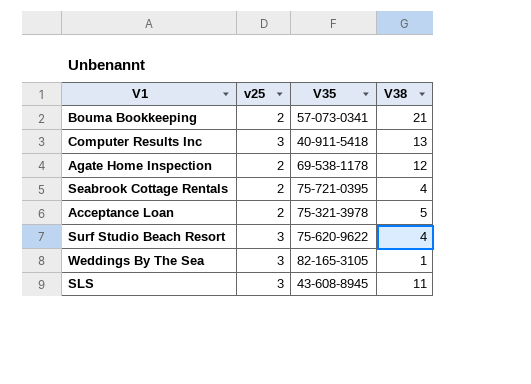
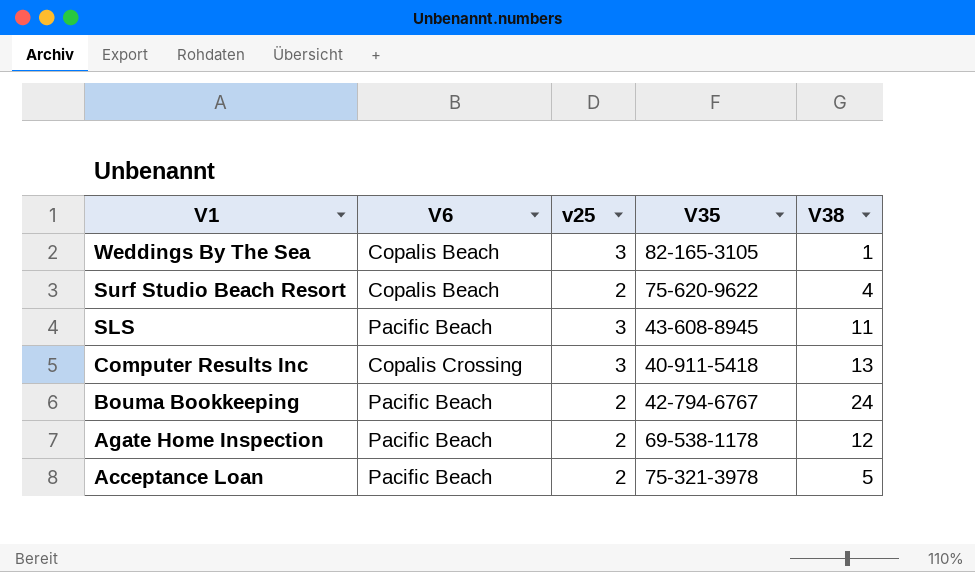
row order: none -> V1 descending
column V6 | position: none -> 2
row Seabrook Cottage Rentals: 2 | 75-721-0395 | 4 -> none
Surf Studio Beach Resort | v25: 3 -> 2
Bouma Bookkeeping | V35: 57-073-0341 -> 42-794-6767
Bouma Bookkeeping | V38: 21 -> 24

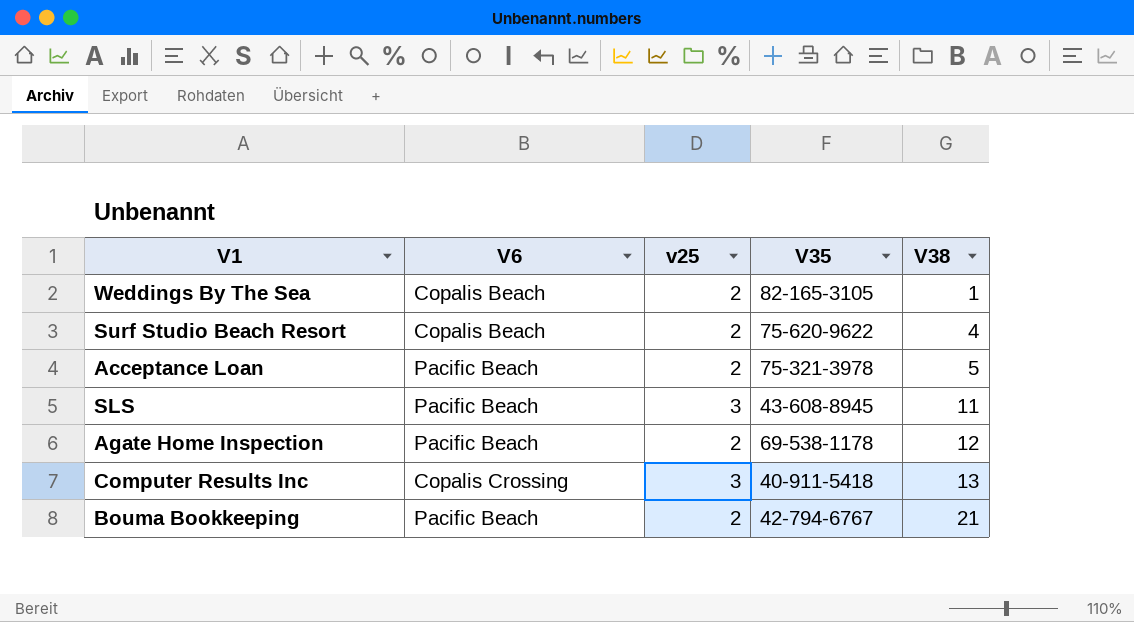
row order: V1 descending -> V38 ascending
Weddings By The Sea | v25: 3 -> 2
Bouma Bookkeeping | V38: 24 -> 21

